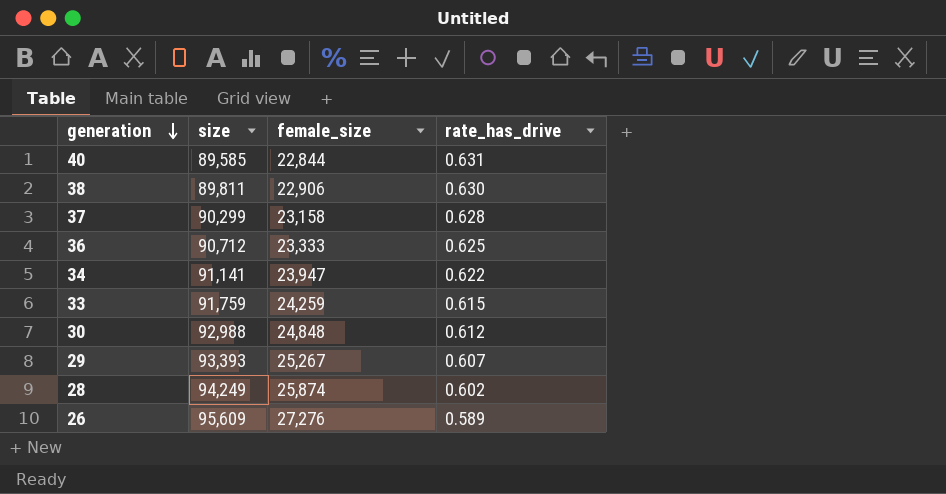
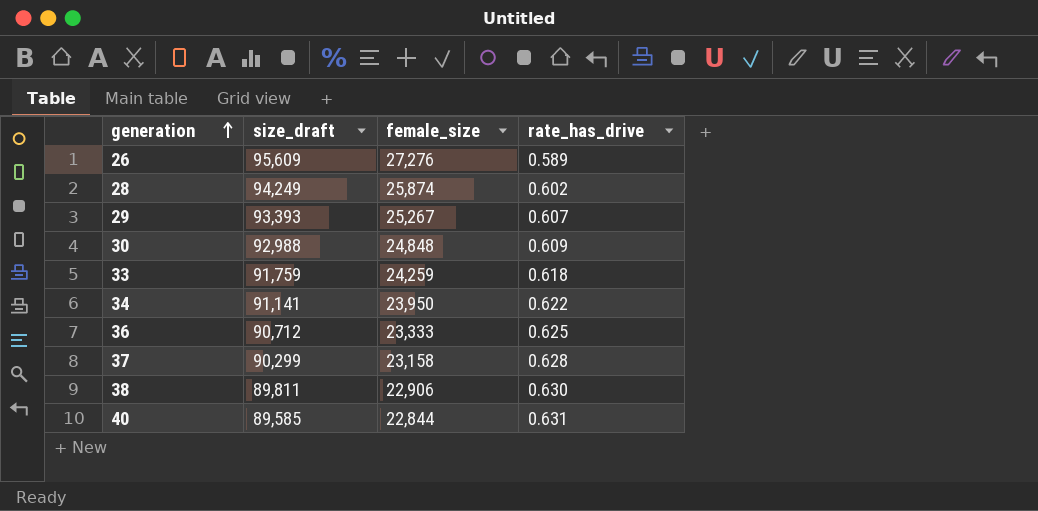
row order: generation descending -> generation ascending
column name: size -> size_draft
30 | rate_has_drive: 0.612 -> 0.609
33 | rate_has_drive: 0.615 -> 0.618
34 | female_size: 23,947 -> 23,950

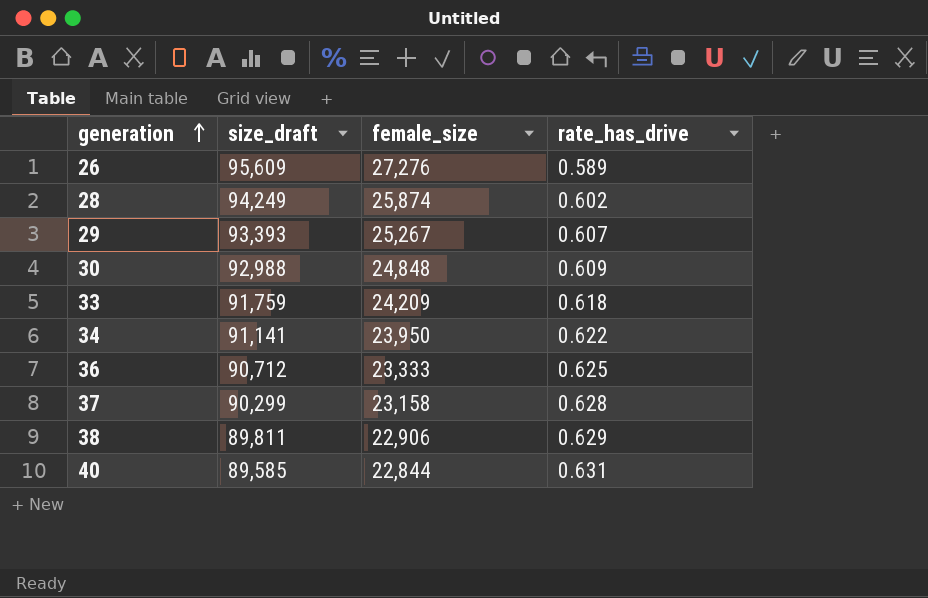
33 | female_size: 24,259 -> 24,209
38 | rate_has_drive: 0.630 -> 0.629

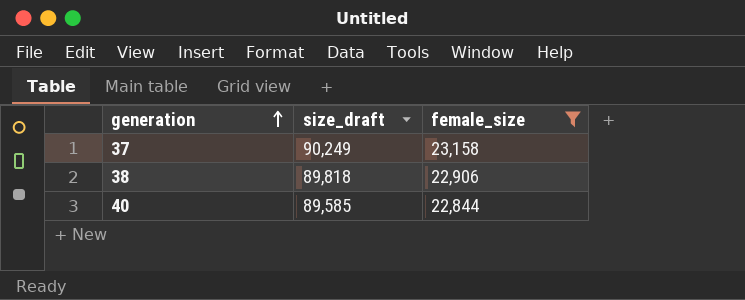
filter: none -> female_size <= 23,158
column rate_has_drive | position: 4 -> none
37 | size_draft: 90,299 -> 90,249
38 | size_draft: 89,811 -> 89,818

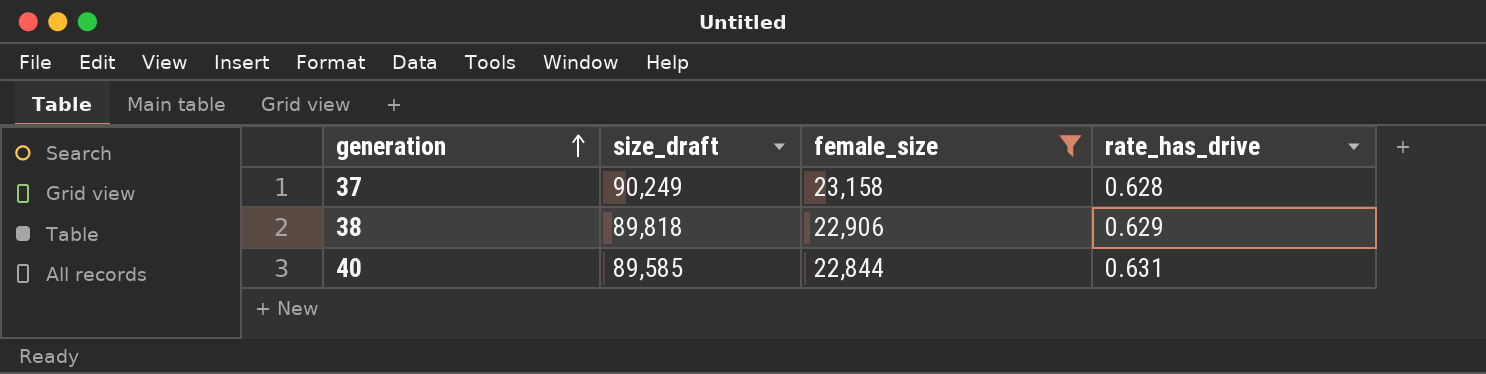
column rate_has_drive | position: none -> 4

